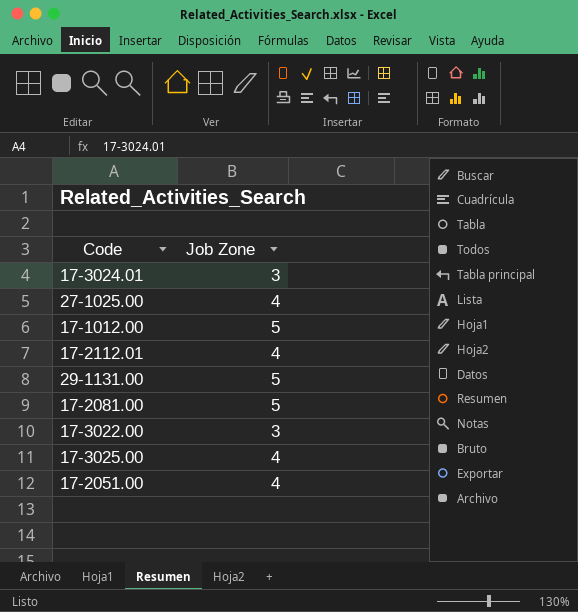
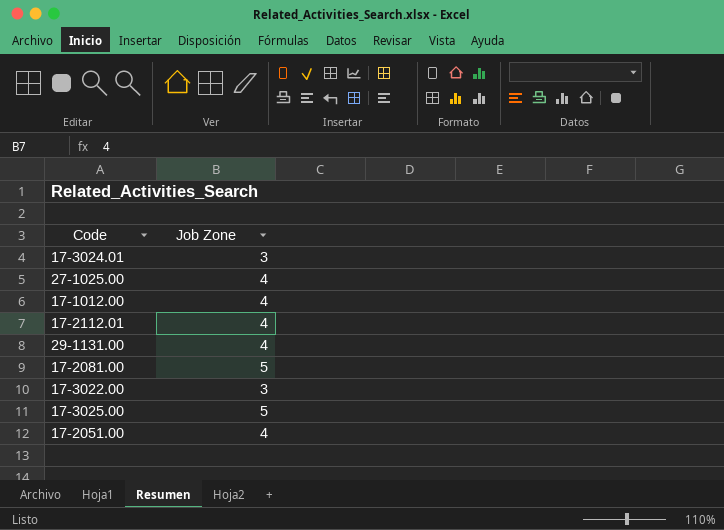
17-1012.00 | Job Zone: 5 -> 4
29-1131.00 | Job Zone: 5 -> 4
17-3025.00 | Job Zone: 4 -> 5

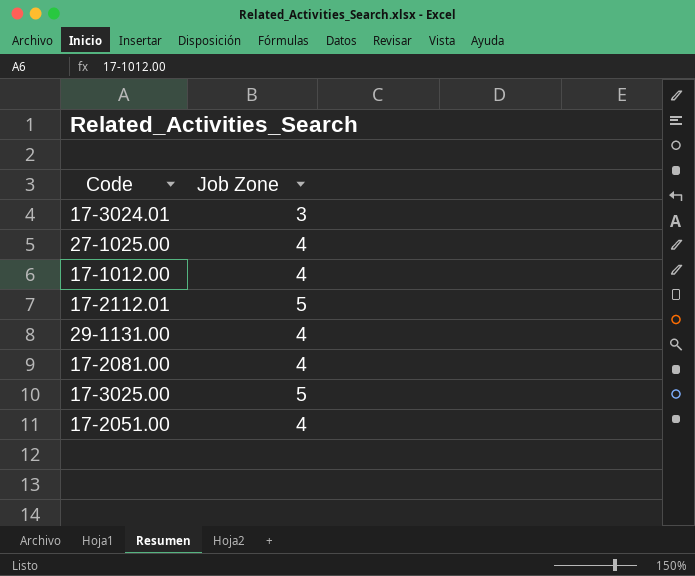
row 17-3022.00: 3 -> none
17-2112.01 | Job Zone: 4 -> 5
17-2081.00 | Job Zone: 5 -> 4

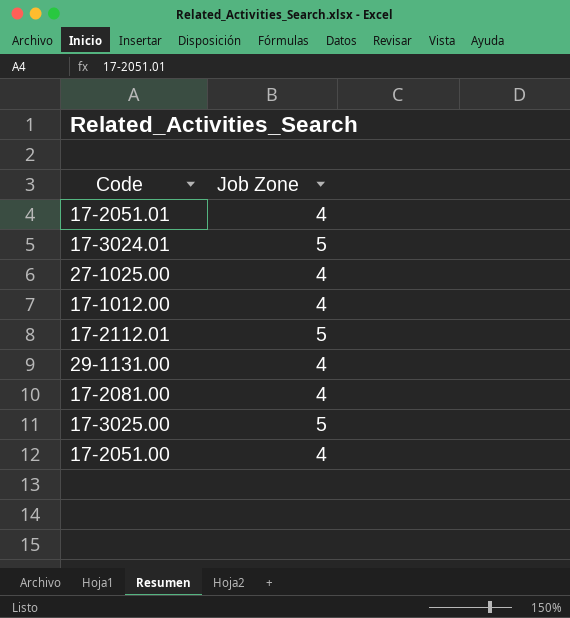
row 17-2051.01: none -> 4
17-3024.01 | Job Zone: 3 -> 5

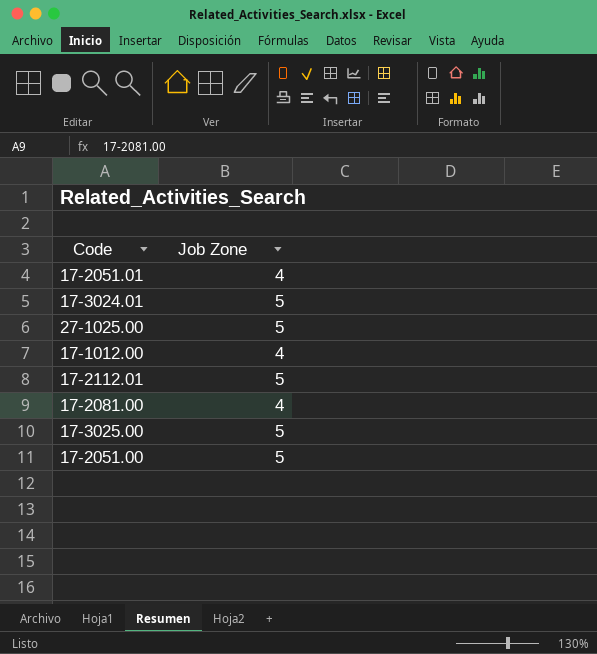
row 29-1131.00: 4 -> none
27-1025.00 | Job Zone: 4 -> 5
17-2051.00 | Job Zone: 4 -> 5

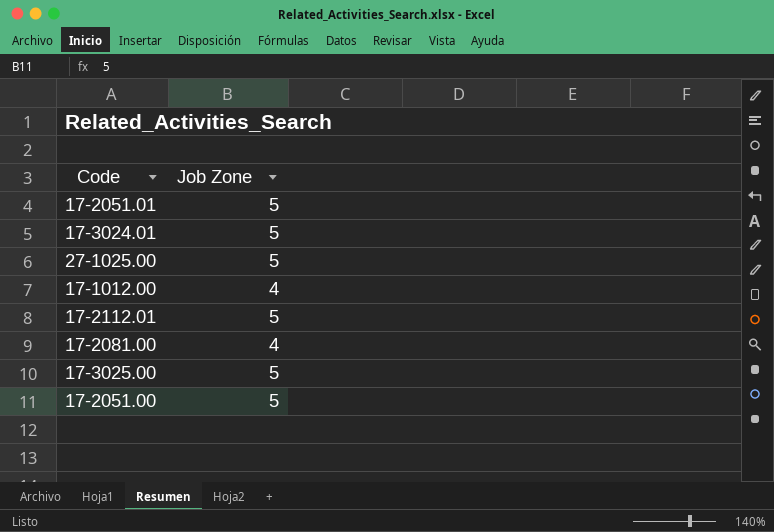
17-2051.01 | Job Zone: 4 -> 5

